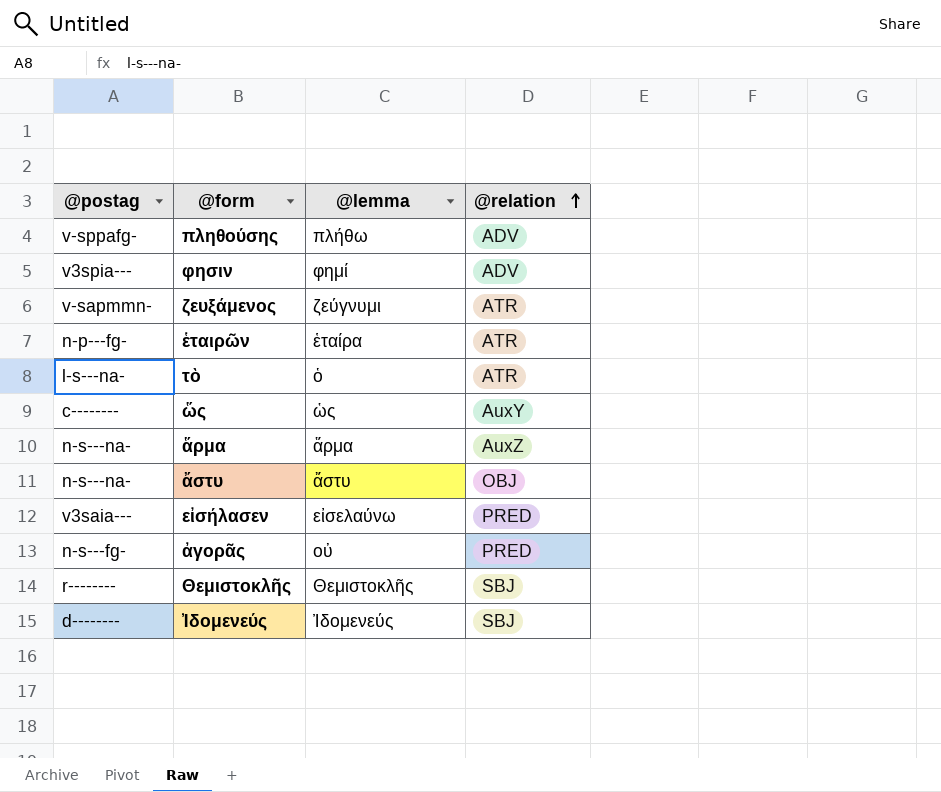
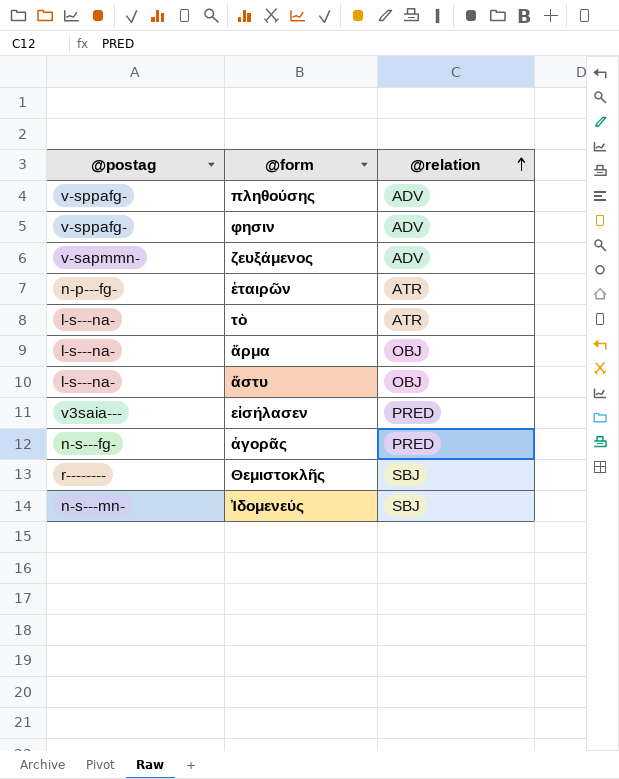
column @lemma | position: 3 -> none
row ὥς: c-------- | ὡς | AuxY -> none
φησιν | @postag: v3spia--- -> v-sppafg-
ζευξάμενος | @relation: ATR -> ADV
ἅρμα | @postag: n-s---na- -> l-s---na-
ἅρμα | @relation: AuxZ -> OBJ
ἄστυ | @postag: n-s---na- -> l-s---na-
Ἰδομενεύς | @postag: d-------- -> n-s---mn-

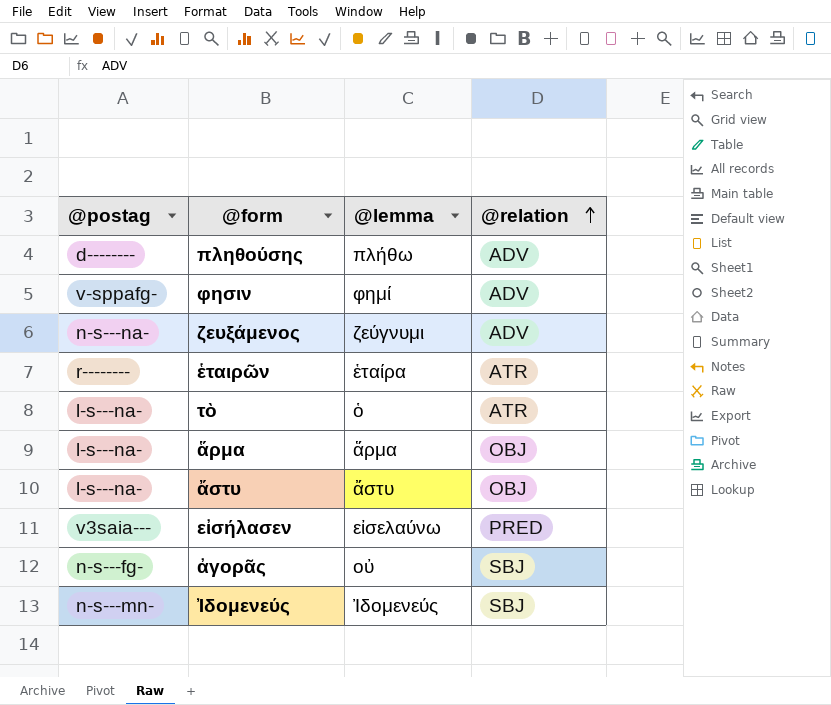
column @lemma | position: none -> 3
row Θεμιστοκλῆς: r-------- | SBJ -> none
πληθούσης | @postag: v-sppafg- -> d--------
ζευξάμενος | @postag: v-sapmmn- -> n-s---na-
ἑταιρῶν | @postag: n-p---fg- -> r--------
ἀγορᾶς | @relation: PRED -> SBJ

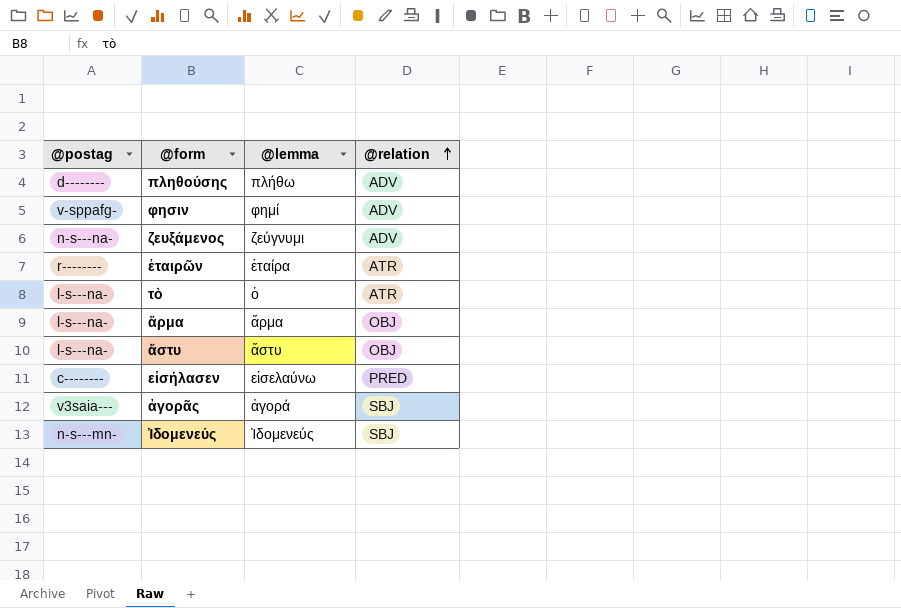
εἰσήλασεν | @postag: v3saia--- -> c--------
ἀγορᾶς | @postag: n-s---fg- -> v3saia---
ἀγορᾶς | @lemma: οὐ -> ἀγορά

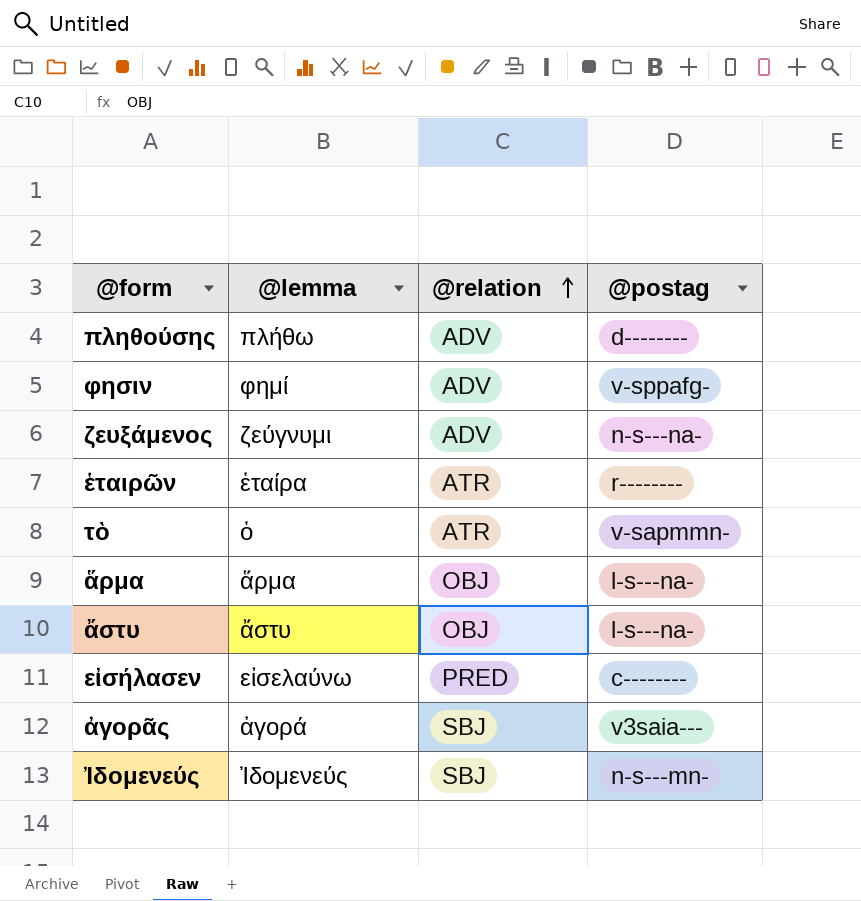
column @postag | position: 1 -> 4
τὸ | @postag: l-s---na- -> v-sapmmn-

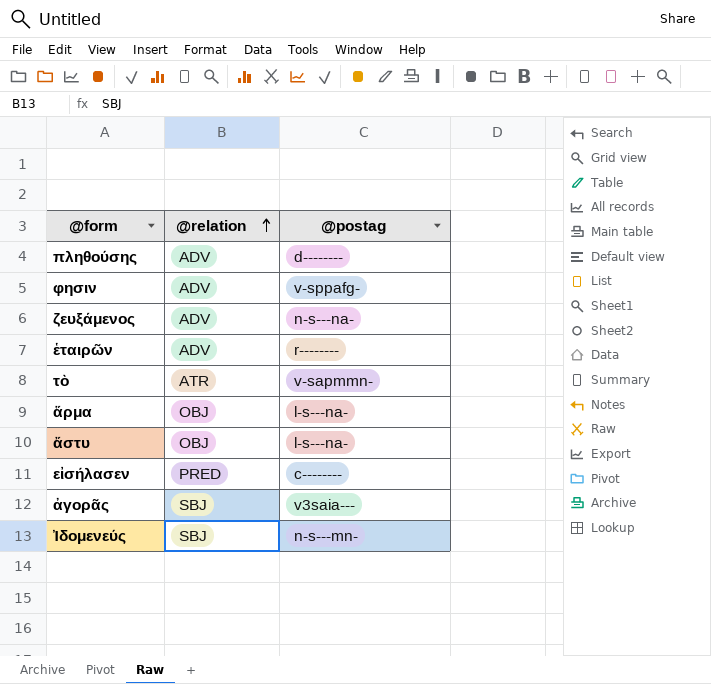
column @lemma | position: 2 -> none
ἑταιρῶν | @relation: ATR -> ADV

